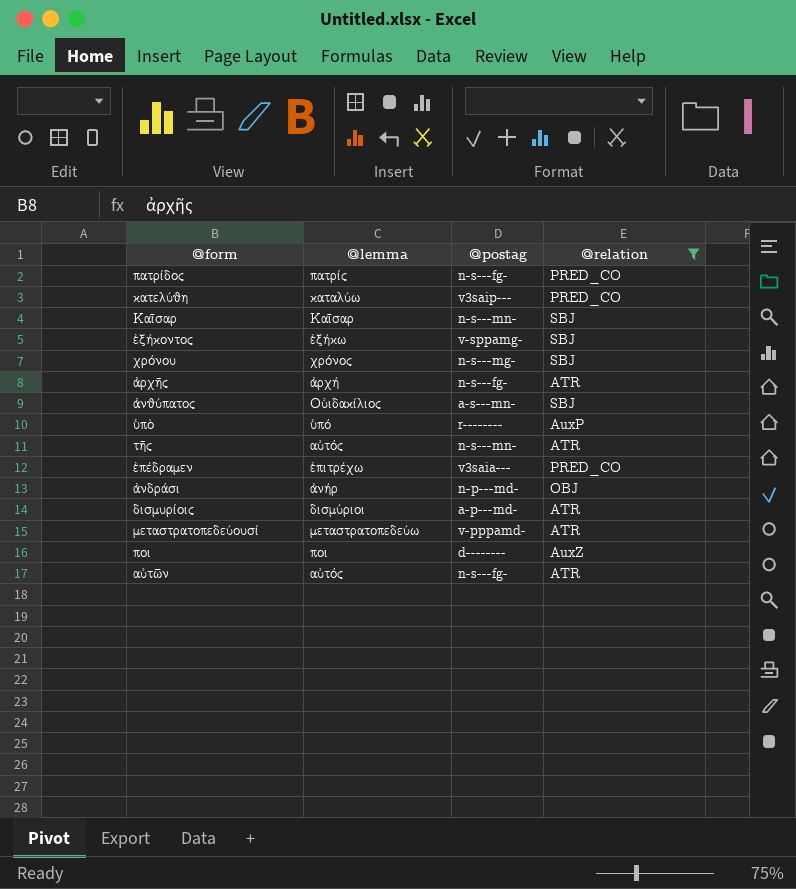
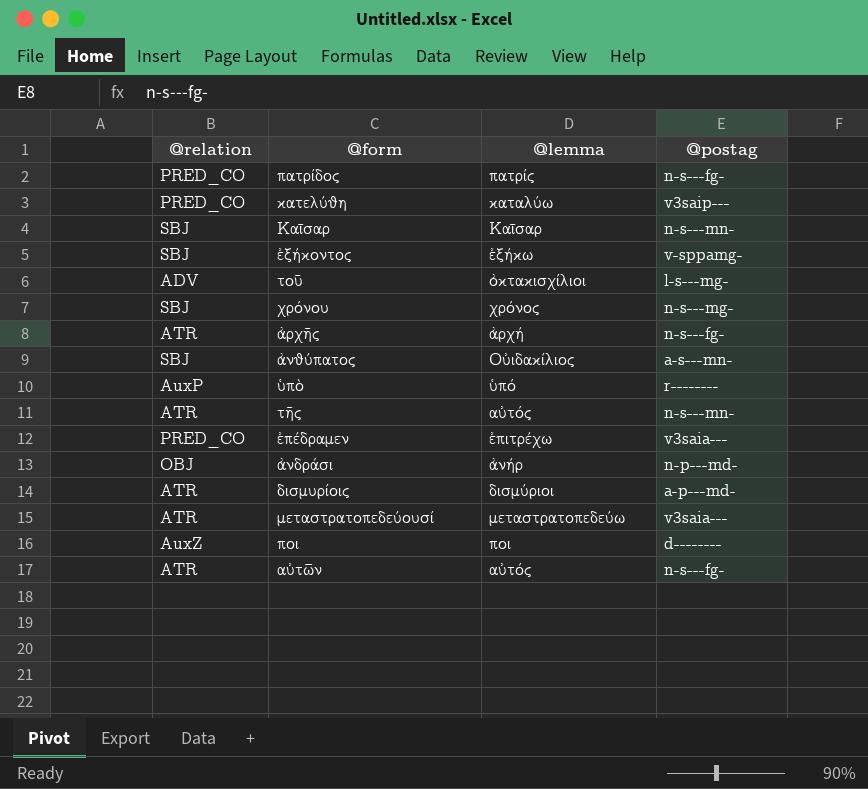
filter: @relation != ADV -> none
column @relation | position: 4 -> 1
μεταστρατοπεδεύουσί | @postag: v-pppamd- -> v3saia---

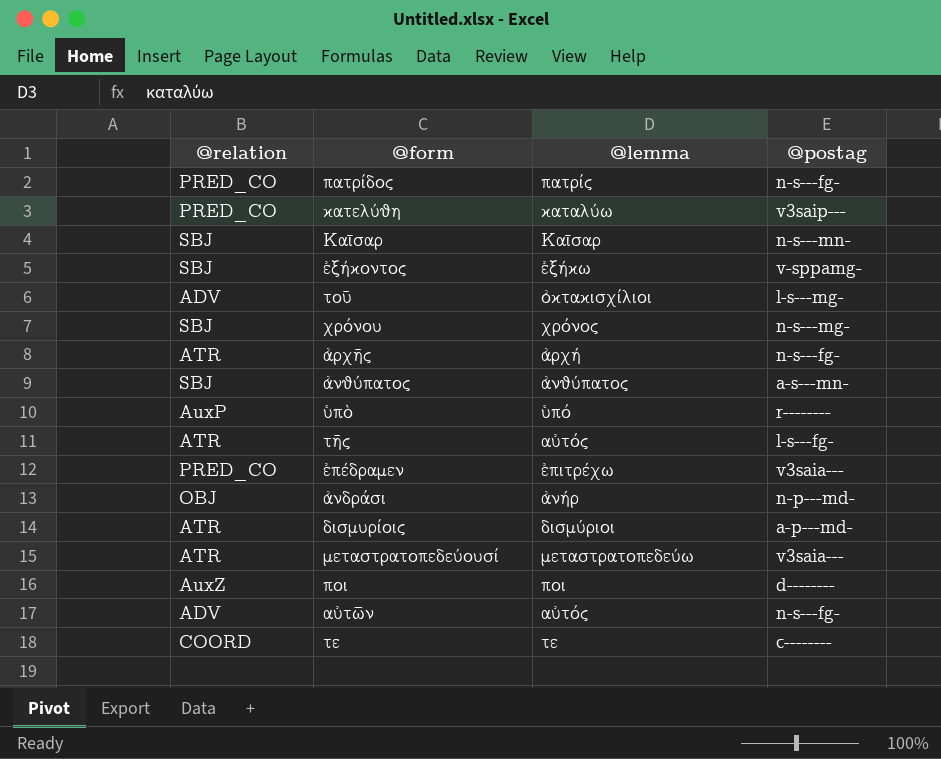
ἀνθύπατος | @lemma: Οὐιδακίλιος -> ἀνθύπατος
τῆς | @postag: n-s---mn- -> l-s---fg-
αὐτῶν | @relation: ATR -> ADV
row τε: none -> COORD | τε | c--------

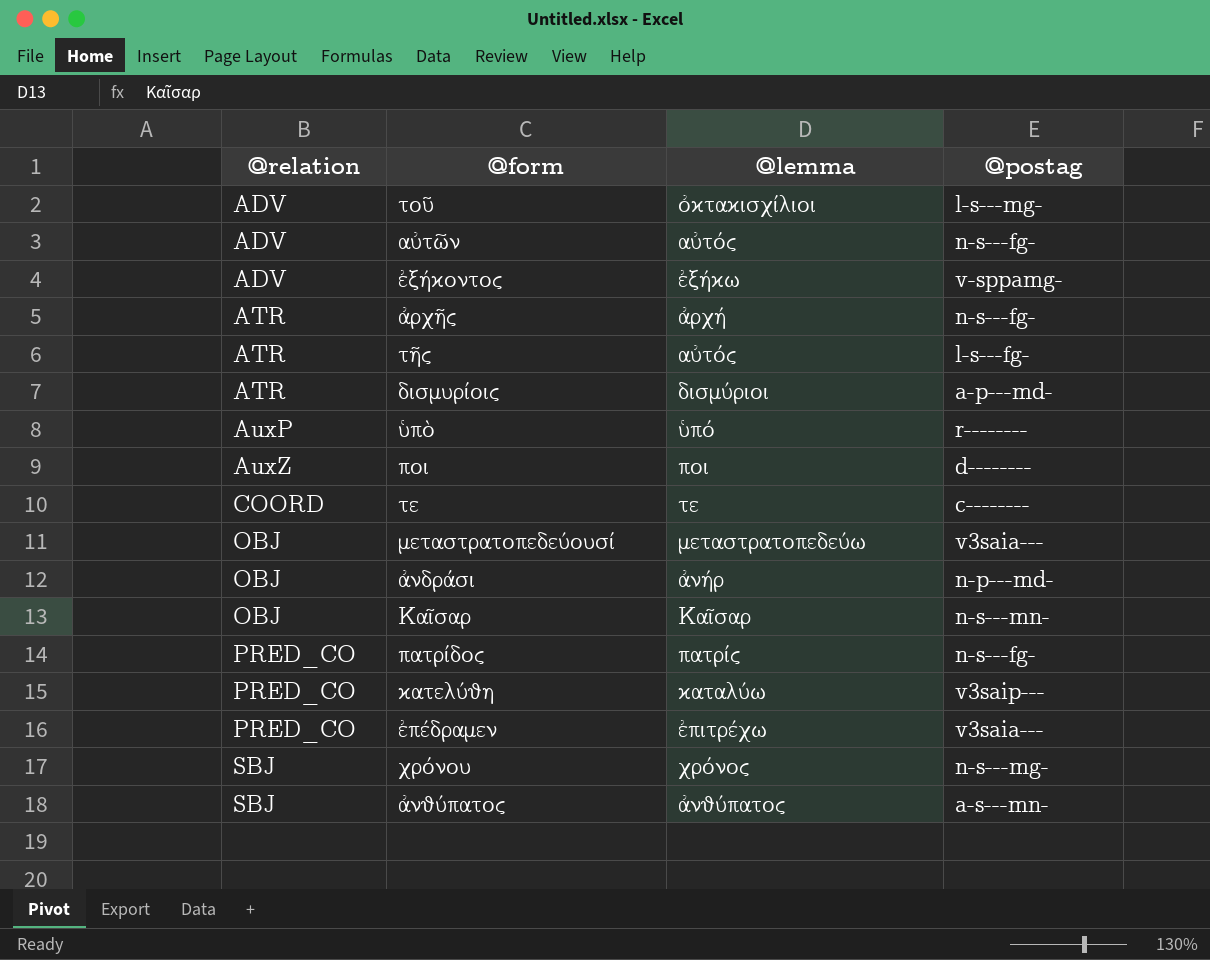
row order: none -> @relation ascending
ἐξήκοντος | @relation: SBJ -> ADV
μεταστρατοπεδεύουσί | @relation: ATR -> OBJ
Καῖσαρ | @relation: SBJ -> OBJ

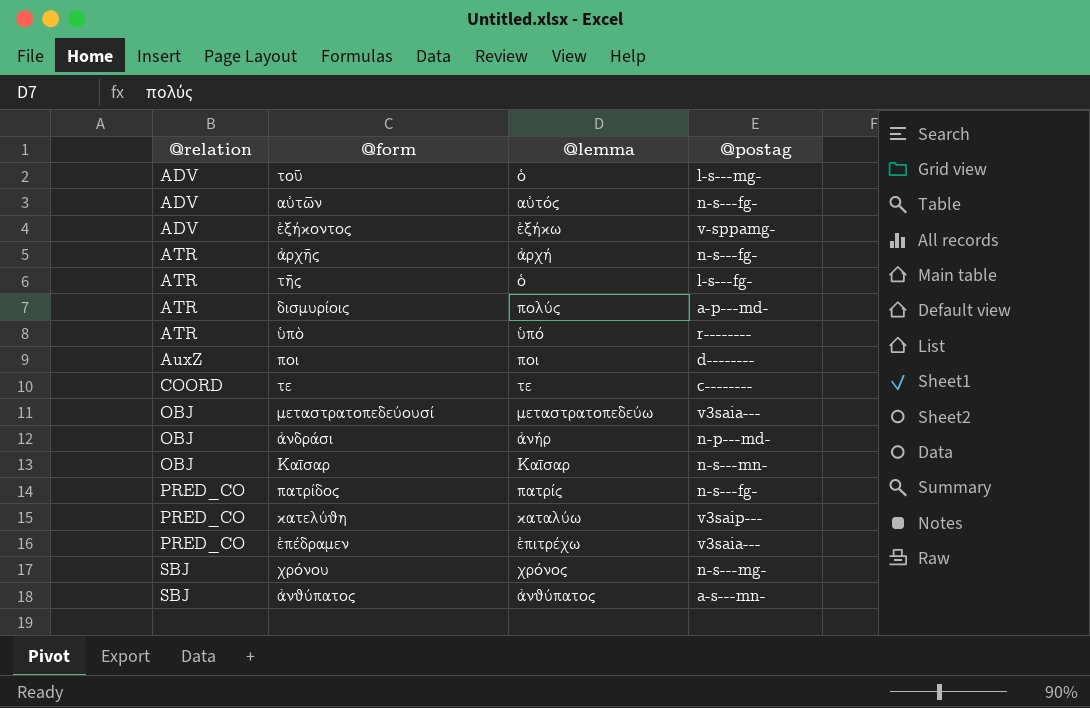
τοῦ | @lemma: ὀκτακισχίλιοι -> ὁ
τῆς | @lemma: αὐτός -> ὁ
δισμυρίοις | @lemma: δισμύριοι -> πολύς
ὑπὸ | @relation: AuxP -> ATR

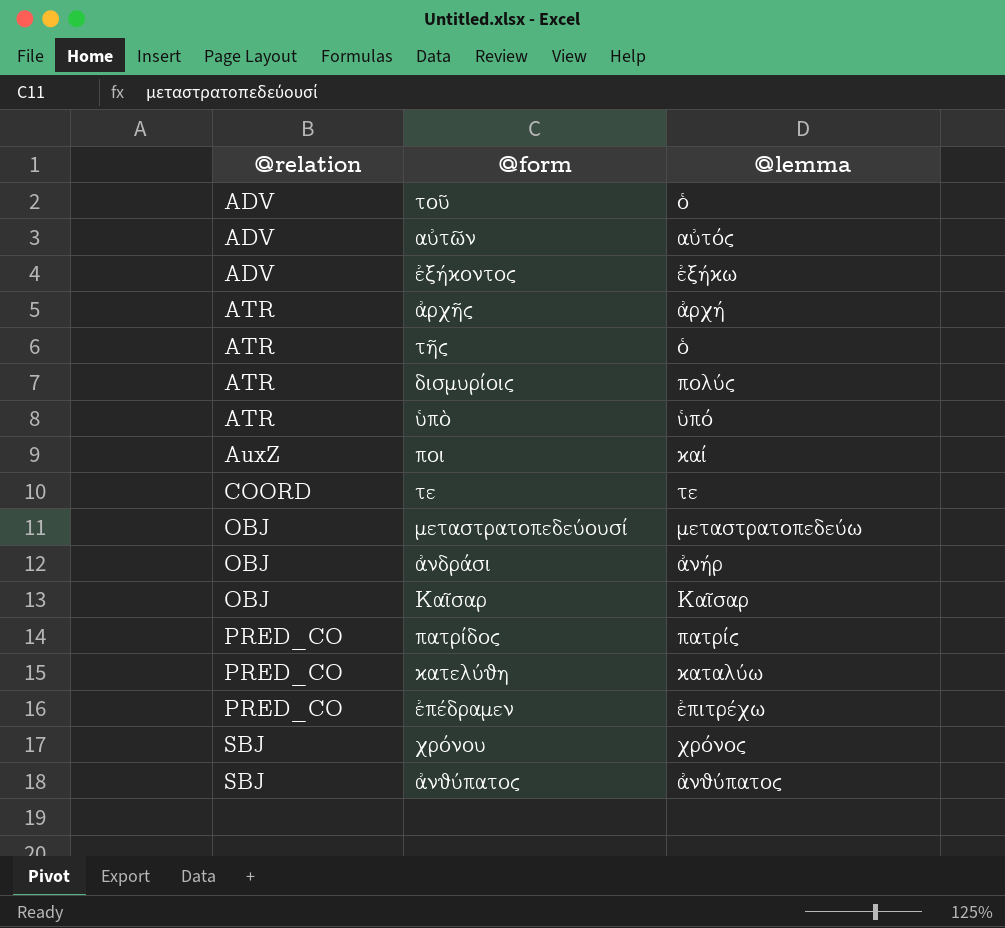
column @postag | position: 4 -> none
ποι | @lemma: ποι -> καί

